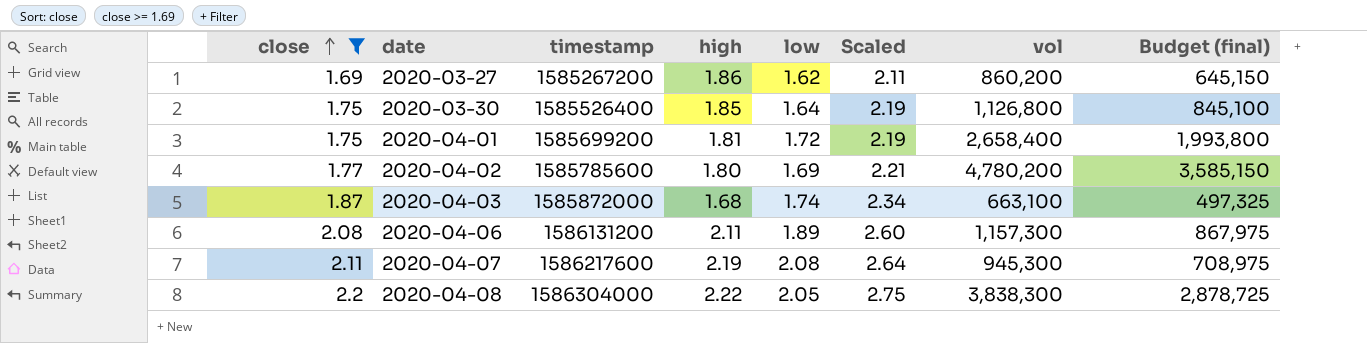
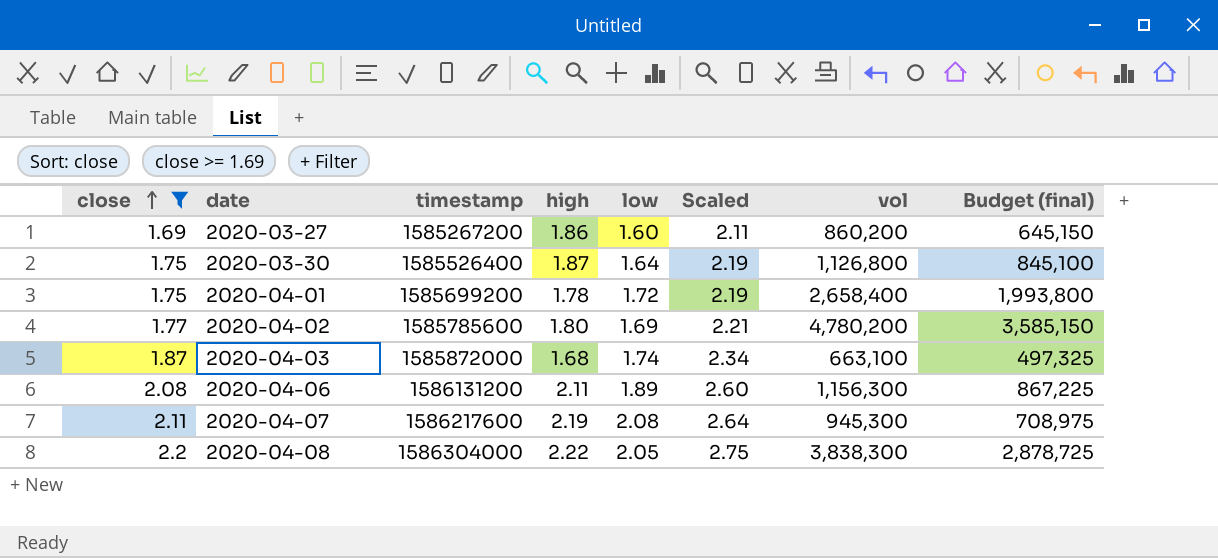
2020-03-27 | low: 1.62 -> 1.60
2020-03-30 | high: 1.85 -> 1.87
2020-04-01 | high: 1.81 -> 1.78
2020-04-06 | vol: 1,157,300 -> 1,156,300
2020-04-06 | Budget (final): 867,975 -> 867,225

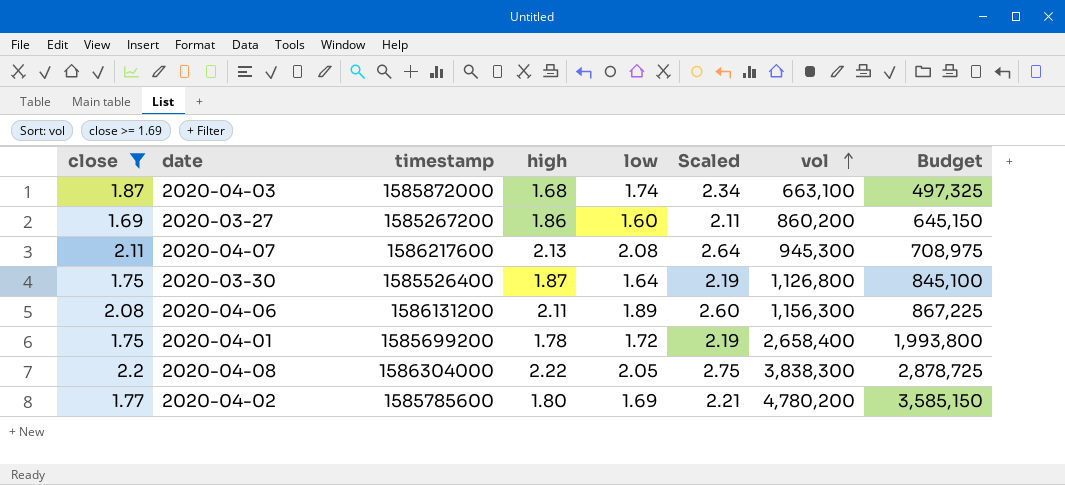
row order: close ascending -> vol ascending
column name: Budget (final) -> Budget
2020-04-07 | high: 2.19 -> 2.13

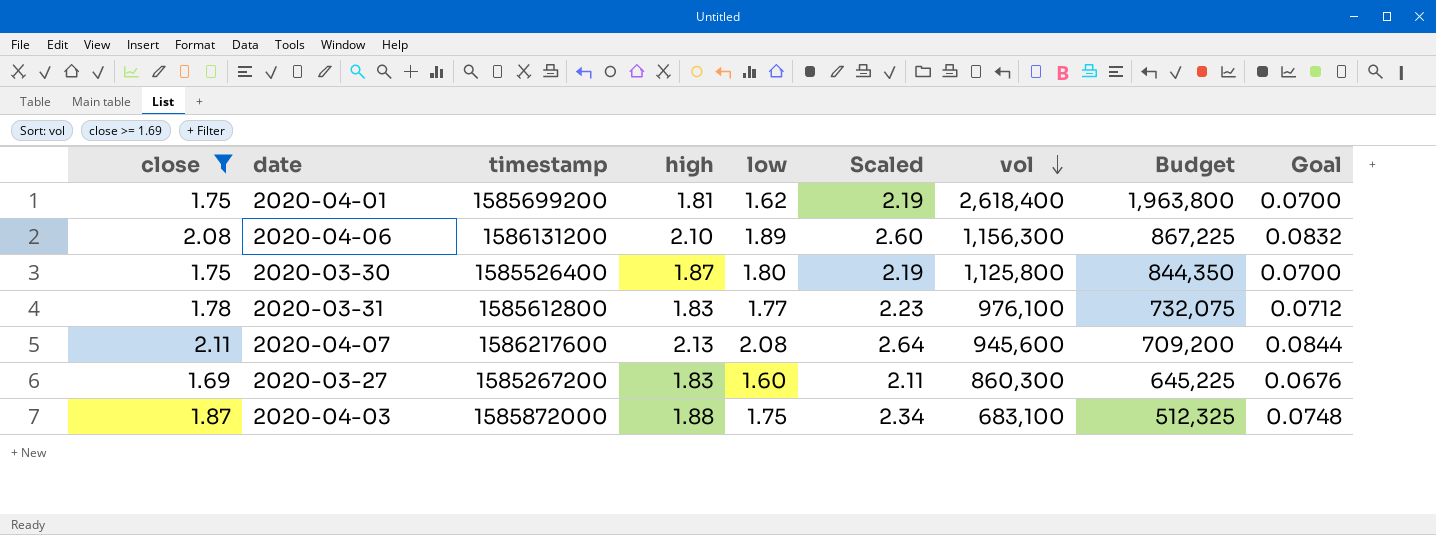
row order: vol ascending -> vol descending
column Goal | formula: none -> [close] * 0.04
row 2020-04-08: 2.2 | 1586304000 | 2.22 | 2.05 | 2.75 | 3,838,300 | 2,878,725 -> none
row 2020-04-02: 1.77 | 1585785600 | 1.80 | 1.69 | 2.21 | 4,780,200 | 3,585,150 -> none
2020-04-01 | high: 1.78 -> 1.81
2020-04-01 | low: 1.72 -> 1.62
2020-04-01 | vol: 2,658,400 -> 2,618,400
2020-04-01 | Budget: 1,993,800 -> 1,963,800
2020-04-06 | high: 2.11 -> 2.10
2020-03-30 | low: 1.64 -> 1.80
2020-03-30 | vol: 1,126,800 -> 1,125,800
2020-03-30 | Budget: 845,100 -> 844,350
row 2020-03-31: none -> 1.78 | 1585612800 | 1.83 | 1.77 | 2.23 | 976,100 | 732,075 | 0.0712
2020-04-07 | vol: 945,300 -> 945,600
2020-04-07 | Budget: 708,975 -> 709,200
2020-03-27 | high: 1.86 -> 1.83
2020-03-27 | vol: 860,200 -> 860,300
2020-03-27 | Budget: 645,150 -> 645,225
2020-04-03 | high: 1.68 -> 1.88
2020-04-03 | low: 1.74 -> 1.75
2020-04-03 | vol: 663,100 -> 683,100
2020-04-03 | Budget: 497,325 -> 512,325

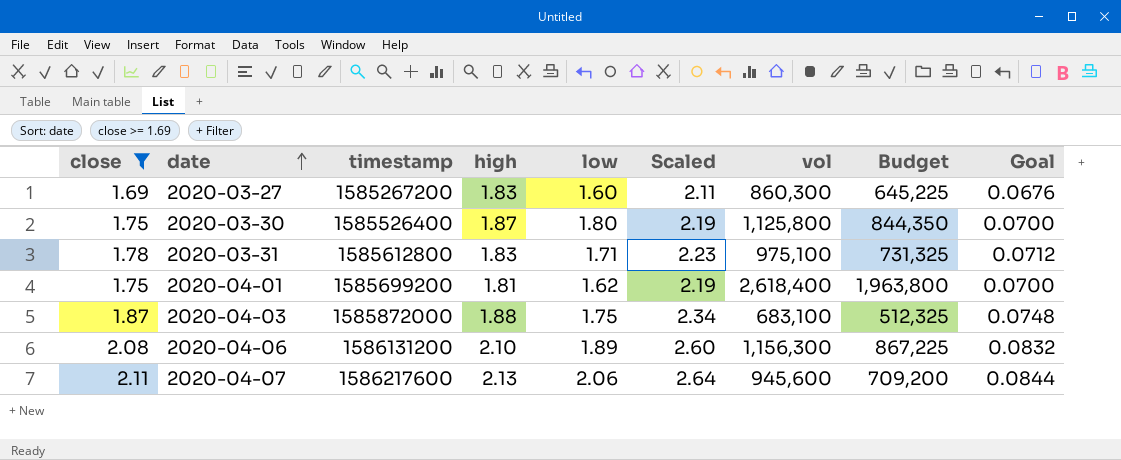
row order: vol descending -> date ascending
2020-03-31 | low: 1.77 -> 1.71
2020-03-31 | vol: 976,100 -> 975,100
2020-03-31 | Budget: 732,075 -> 731,325
2020-04-07 | low: 2.08 -> 2.06

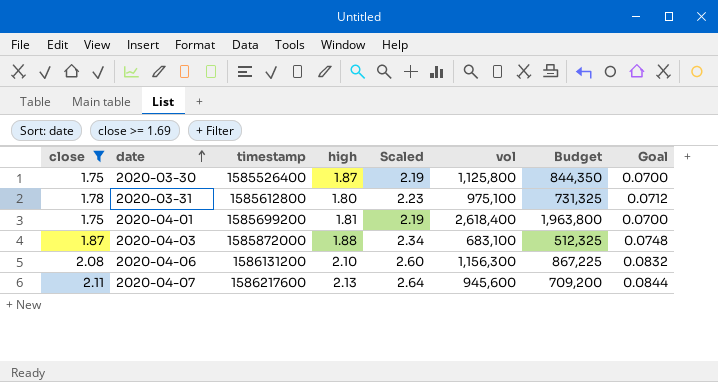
column low | position: 5 -> none
row 2020-03-27: 1.69 | 1585267200 | 1.83 | 1.60 | 2.11 | 860,300 | 645,225 | 0.0676 -> none
2020-03-31 | high: 1.83 -> 1.80

